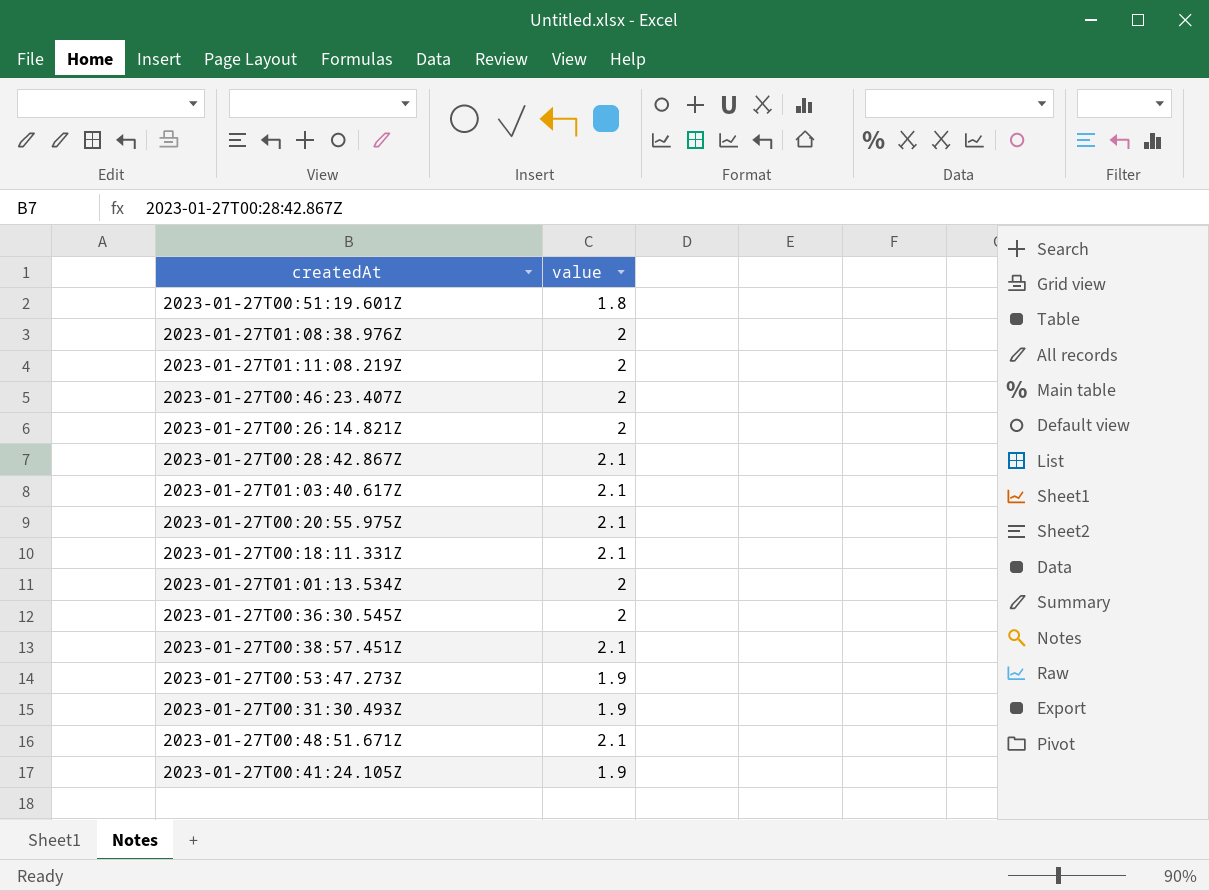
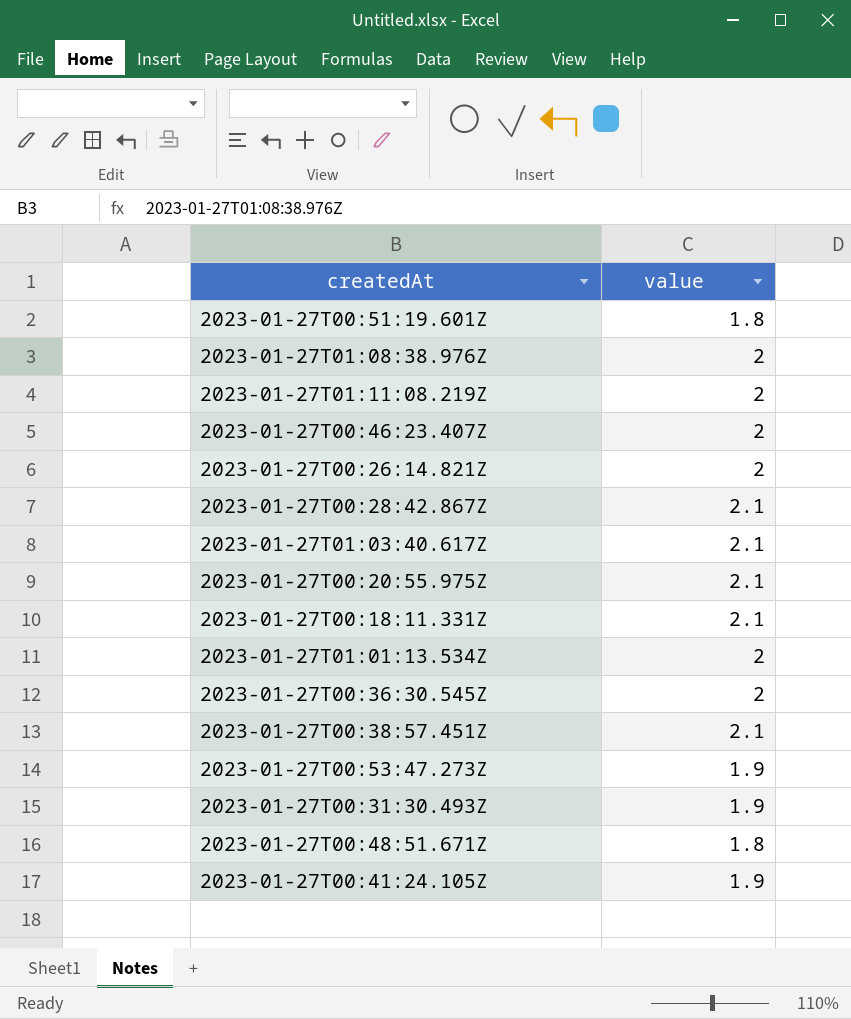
2023-01-27T00:48:51.671Z | value: 2.1 -> 1.8

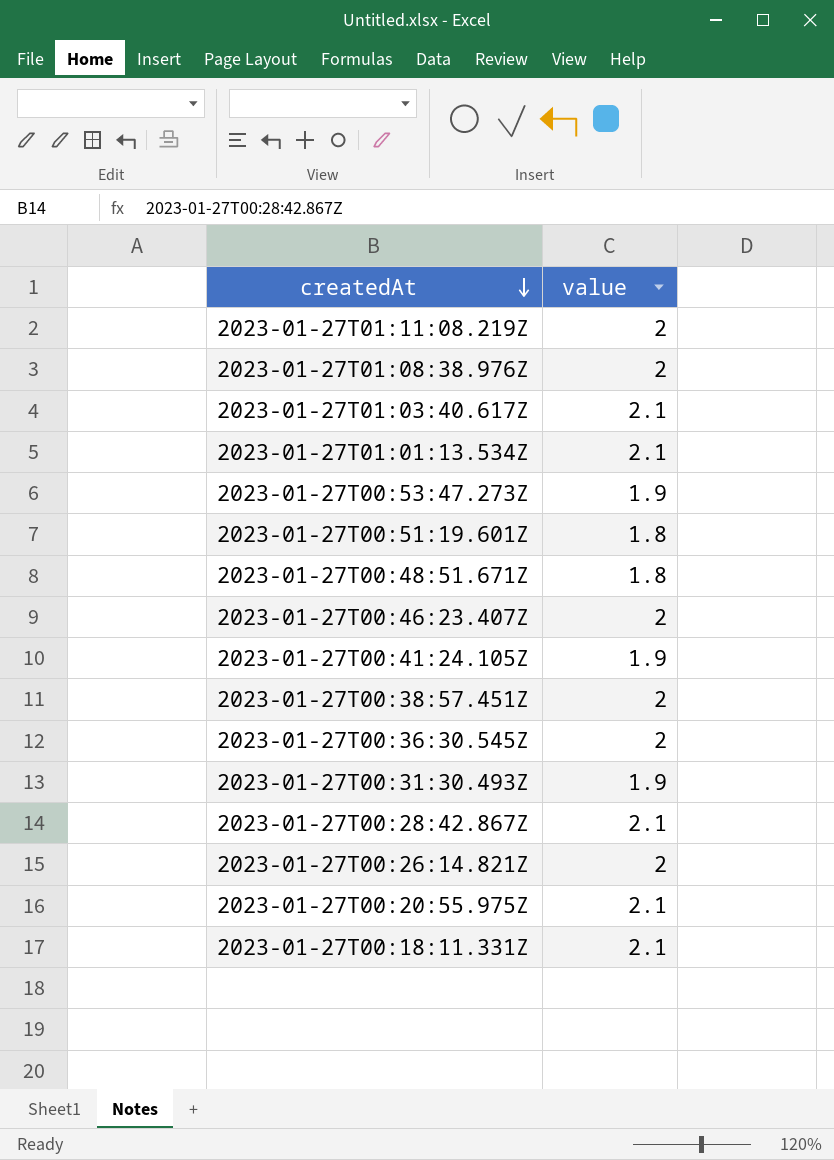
row order: none -> createdAt descending
2023-01-27T01:01:13.534Z | value: 2 -> 2.1
2023-01-27T00:38:57.451Z | value: 2.1 -> 2

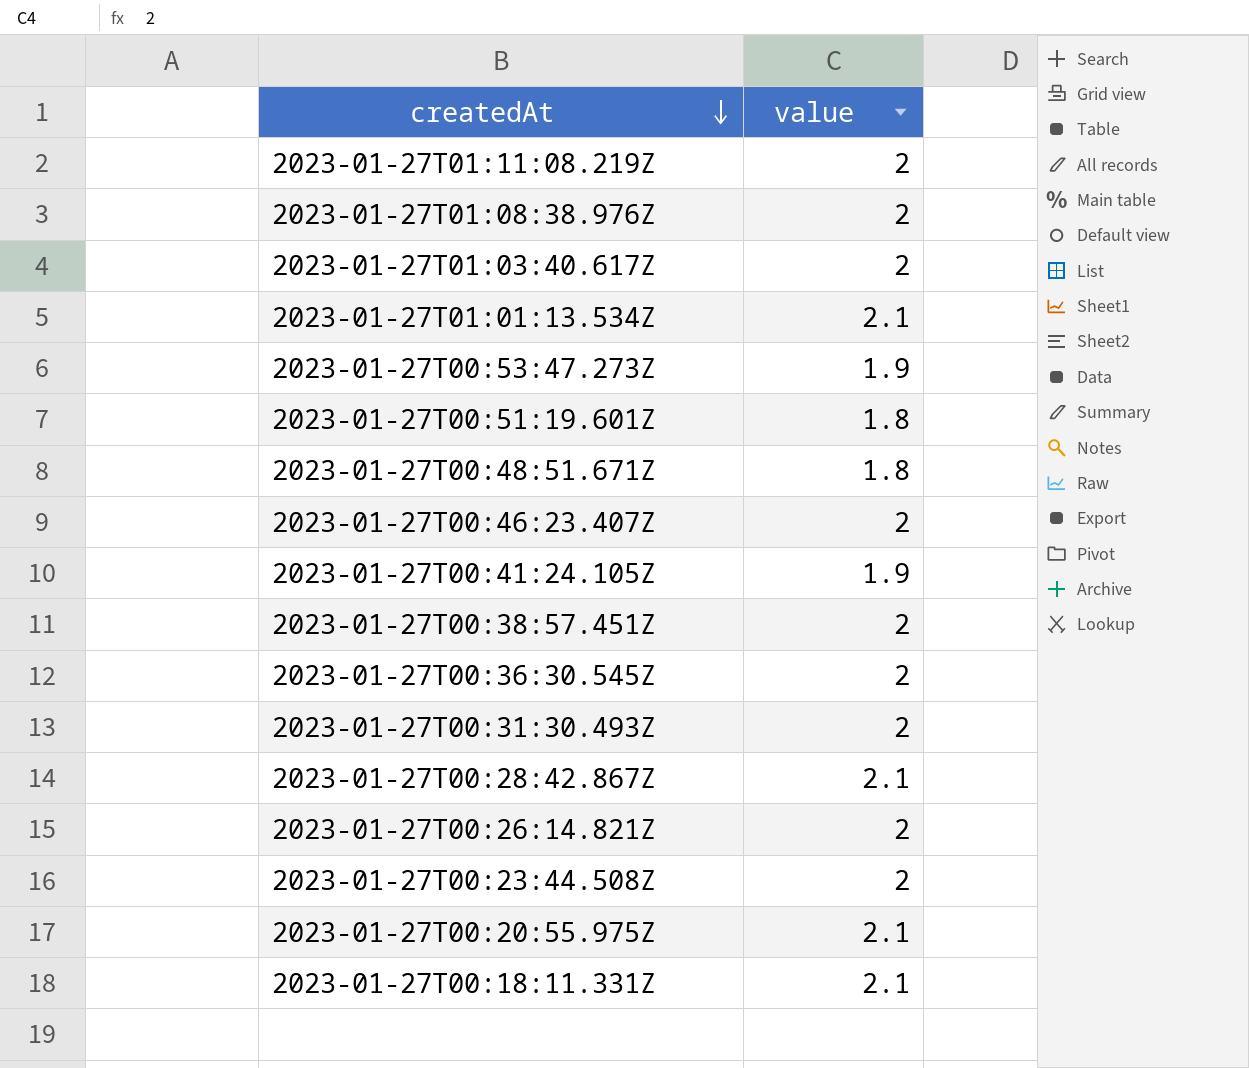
2023-01-27T01:03:40.617Z | value: 2.1 -> 2
2023-01-27T00:31:30.493Z | value: 1.9 -> 2
row 2023-01-27T00:23:44.508Z: none -> 2

